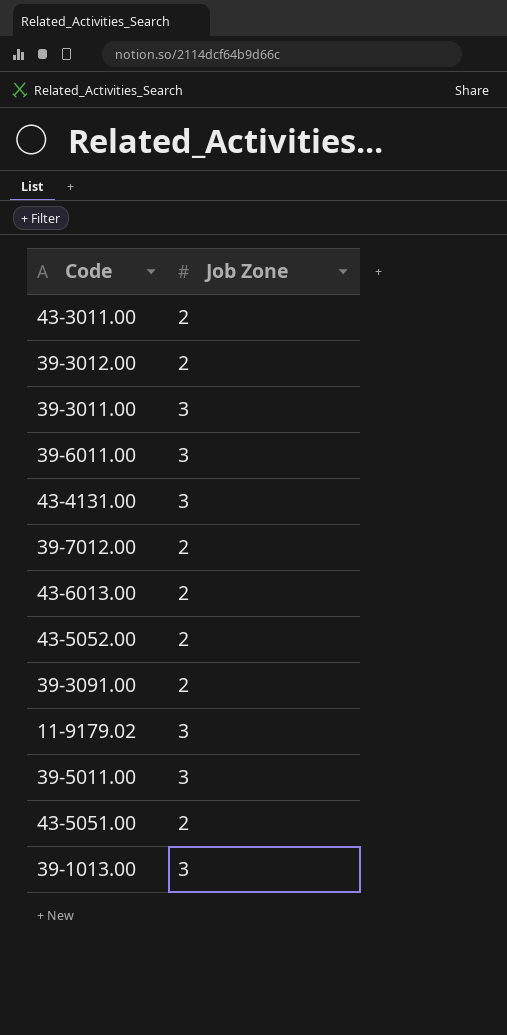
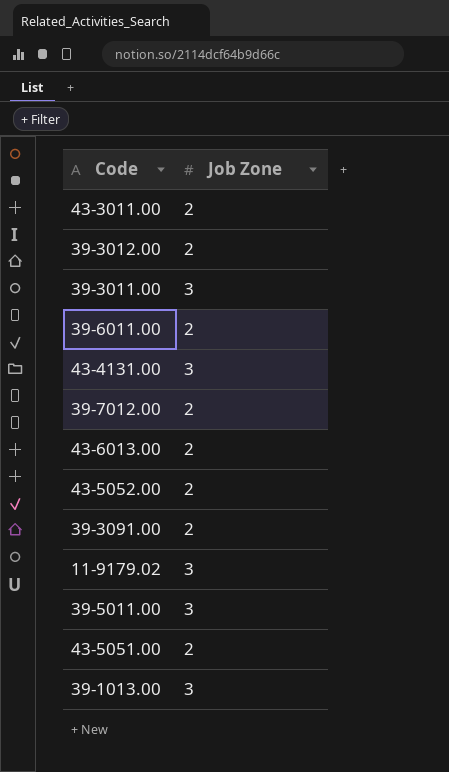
39-6011.00 | Job Zone: 3 -> 2

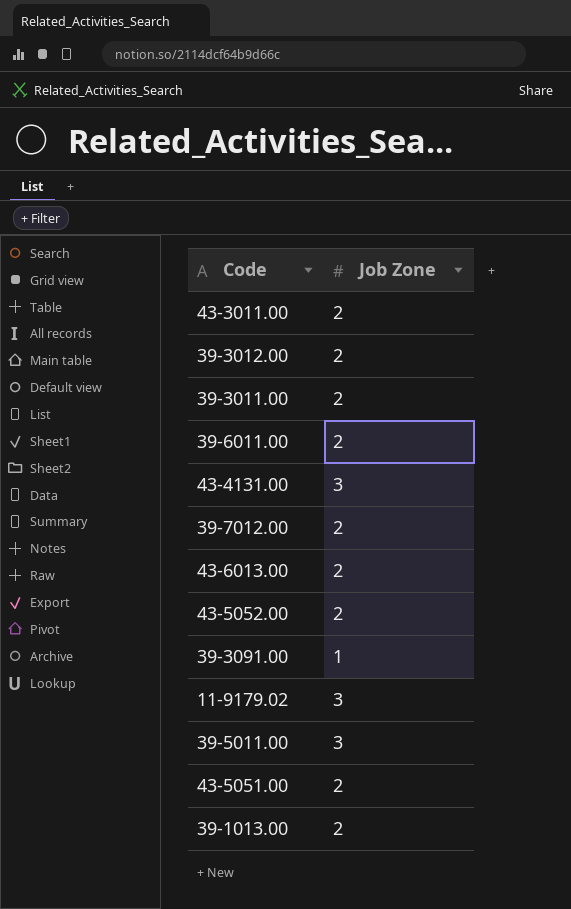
39-3011.00 | Job Zone: 3 -> 2
39-3091.00 | Job Zone: 2 -> 1
39-1013.00 | Job Zone: 3 -> 2

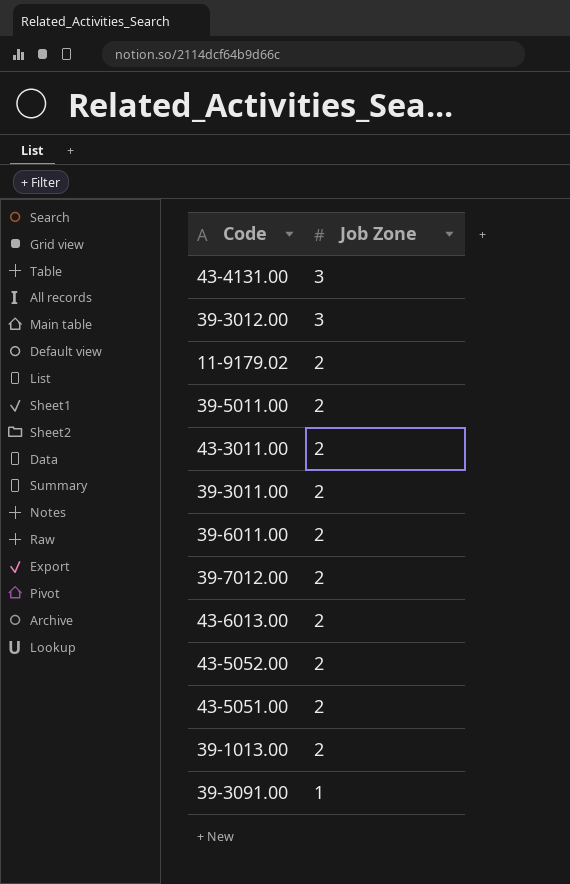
row order: none -> Job Zone descending
39-3012.00 | Job Zone: 2 -> 3
11-9179.02 | Job Zone: 3 -> 2
39-5011.00 | Job Zone: 3 -> 2

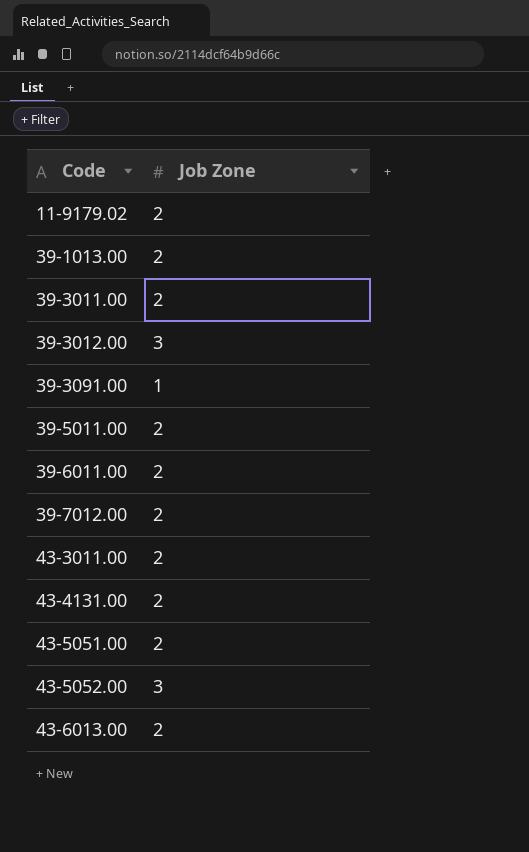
row order: Job Zone descending -> Code ascending
43-4131.00 | Job Zone: 3 -> 2
43-5052.00 | Job Zone: 2 -> 3

